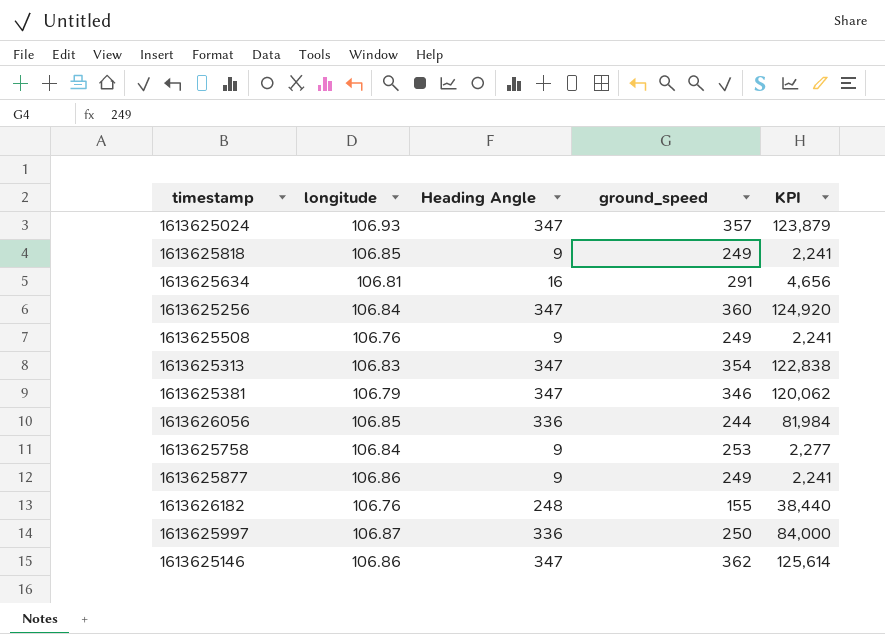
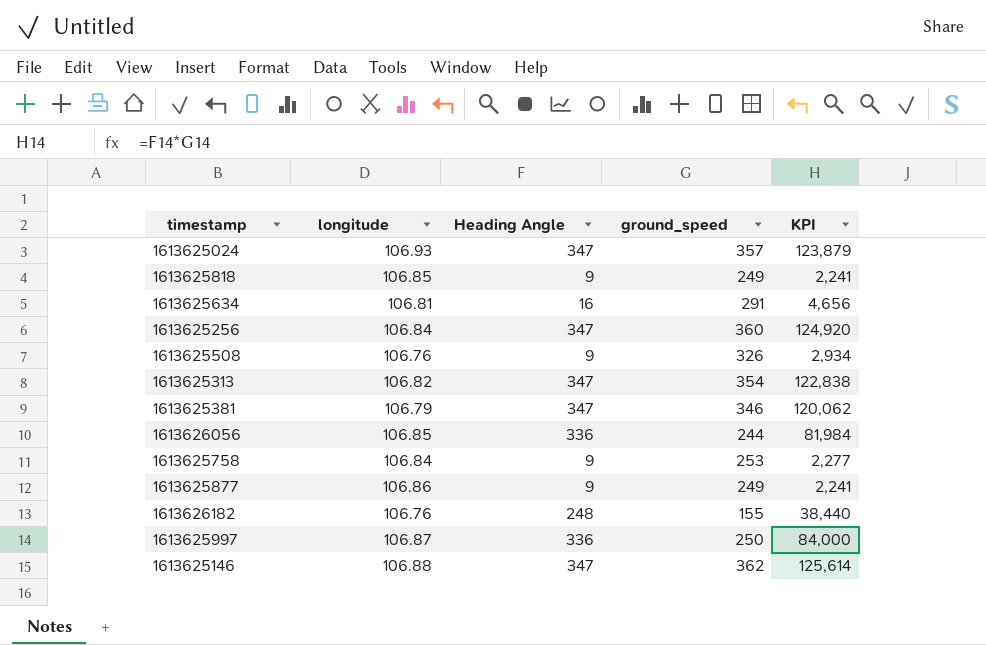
1613625508 | ground_speed: 249 -> 326
1613625508 | KPI: 2,241 -> 2,934
1613625313 | longitude: 106.83 -> 106.82
1613625146 | longitude: 106.86 -> 106.88

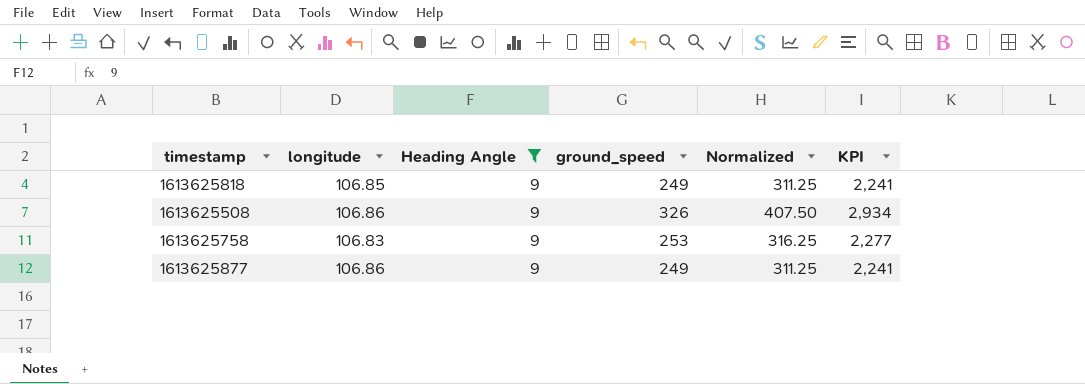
filter: none -> Heading Angle = 9
column Normalized | formula: none -> [ground_speed] * 1.25
1613625508 | longitude: 106.76 -> 106.86
1613625758 | longitude: 106.84 -> 106.83

